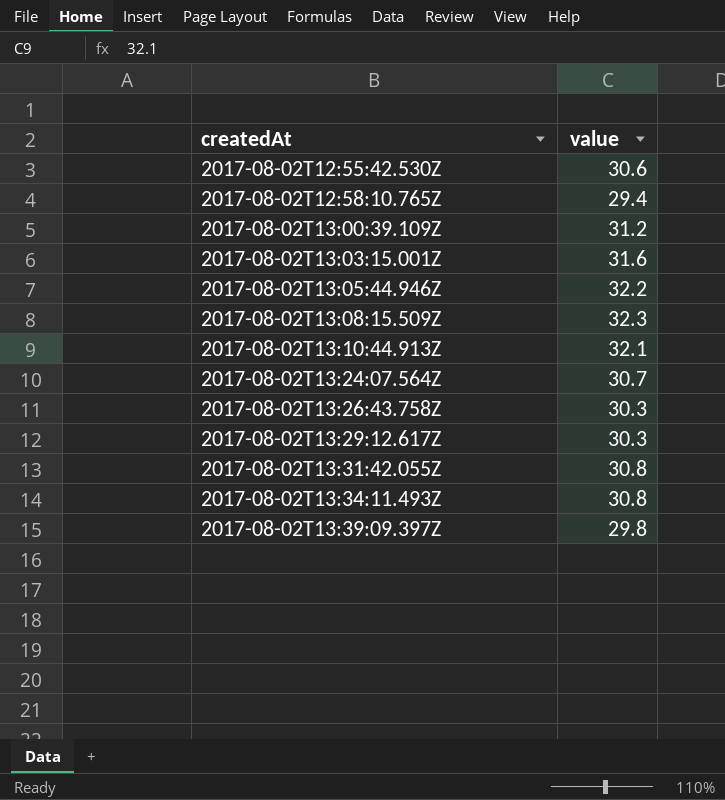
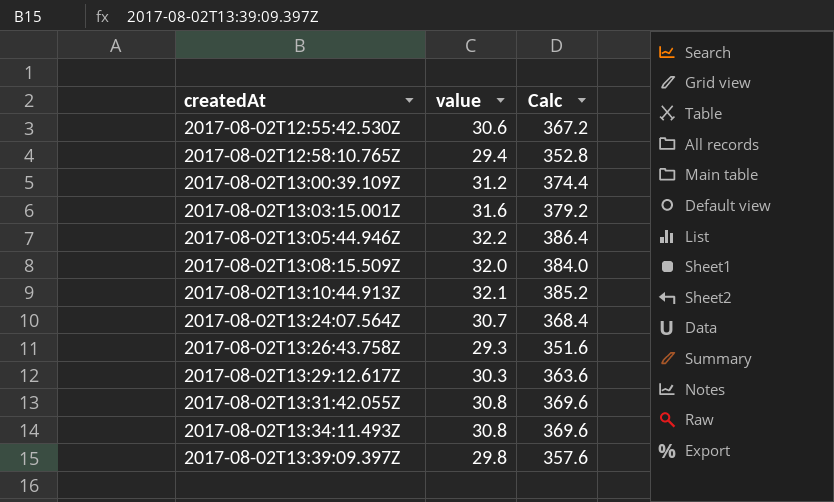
column Calc | formula: none -> [value] * 12
2017-08-02T13:08:15.509Z | value: 32.3 -> 32.0
2017-08-02T13:26:43.758Z | value: 30.3 -> 29.3

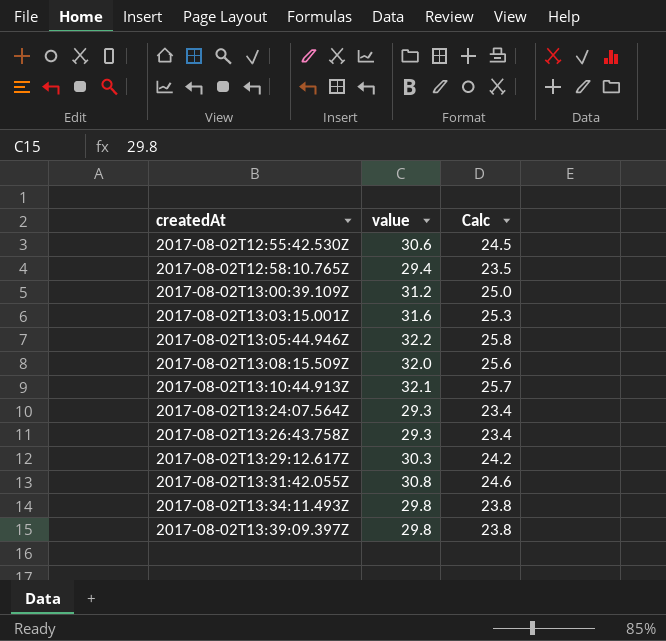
column Calc | formula: [value] * 12 -> [value] * 0.8
2017-08-02T13:24:07.564Z | value: 30.7 -> 29.3
2017-08-02T13:34:11.493Z | value: 30.8 -> 29.8

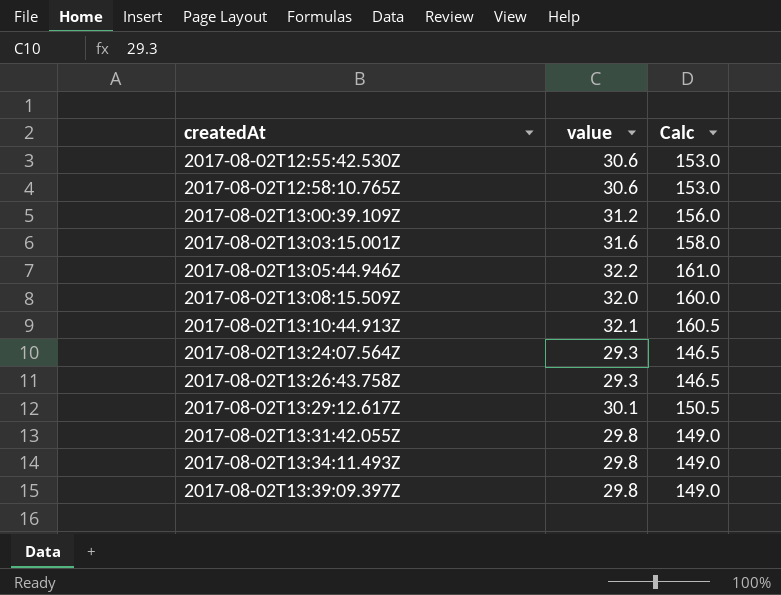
column Calc | formula: [value] * 0.8 -> [value] * 5
2017-08-02T12:58:10.765Z | value: 29.4 -> 30.6
2017-08-02T13:29:12.617Z | value: 30.3 -> 30.1
2017-08-02T13:31:42.055Z | value: 30.8 -> 29.8

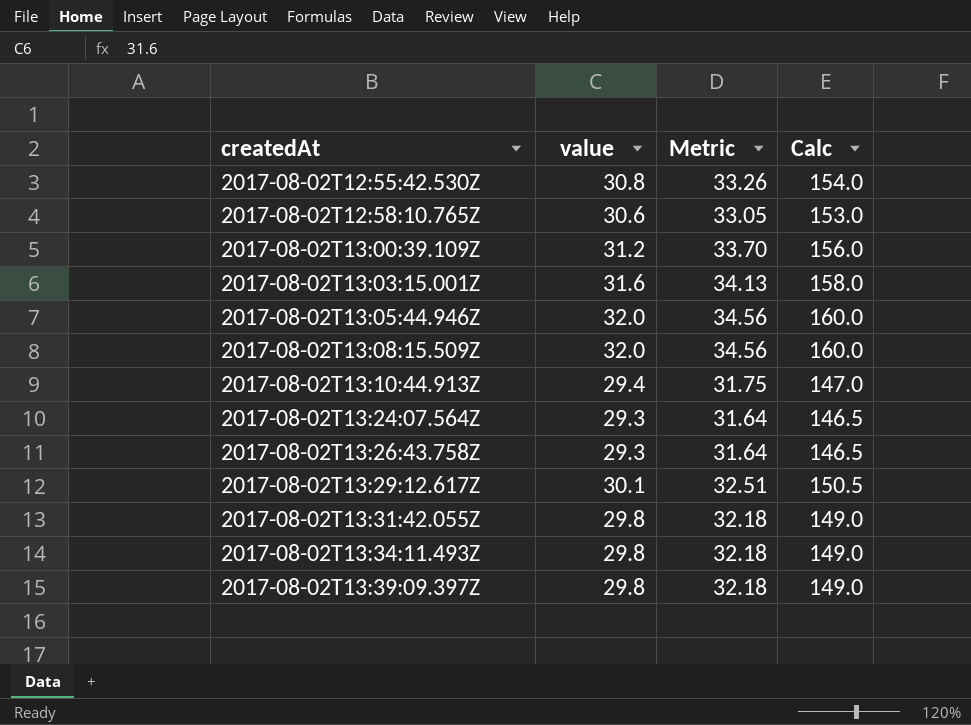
column Metric | formula: none -> [value] * 1.08
2017-08-02T12:55:42.530Z | value: 30.6 -> 30.8
2017-08-02T12:55:42.530Z | Calc: 153.0 -> 154.0
2017-08-02T13:05:44.946Z | value: 32.2 -> 32.0
2017-08-02T13:05:44.946Z | Calc: 161.0 -> 160.0
2017-08-02T13:10:44.913Z | value: 32.1 -> 29.4
2017-08-02T13:10:44.913Z | Calc: 160.5 -> 147.0

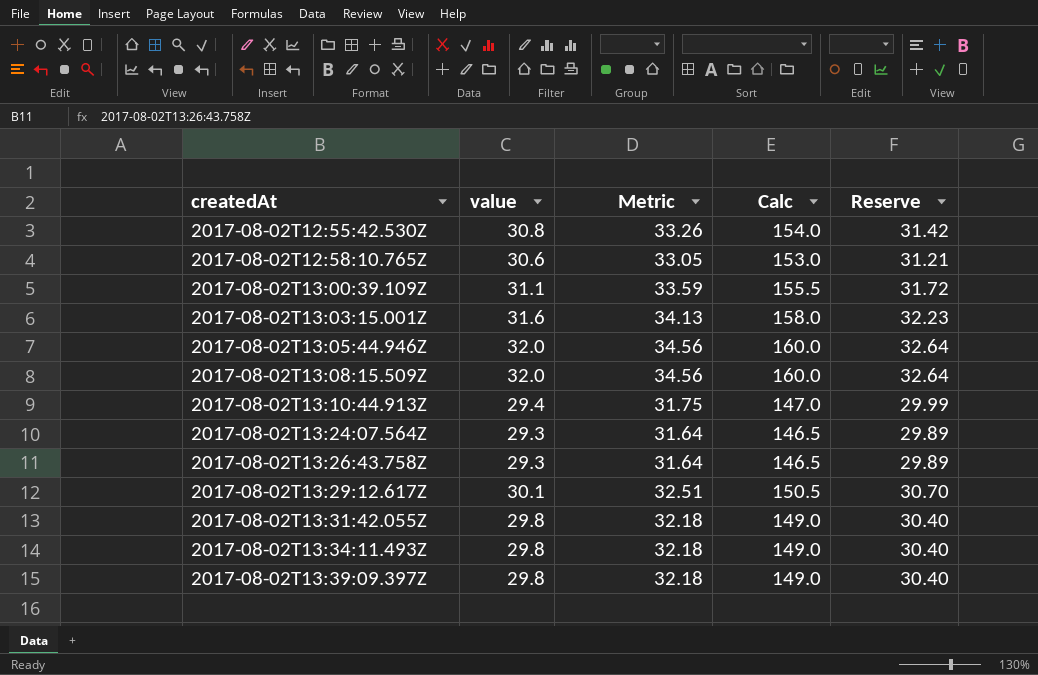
column Reserve | formula: none -> [value] * 1.02
2017-08-02T13:00:39.109Z | value: 31.2 -> 31.1
2017-08-02T13:00:39.109Z | Metric: 33.70 -> 33.59
2017-08-02T13:00:39.109Z | Calc: 156.0 -> 155.5

